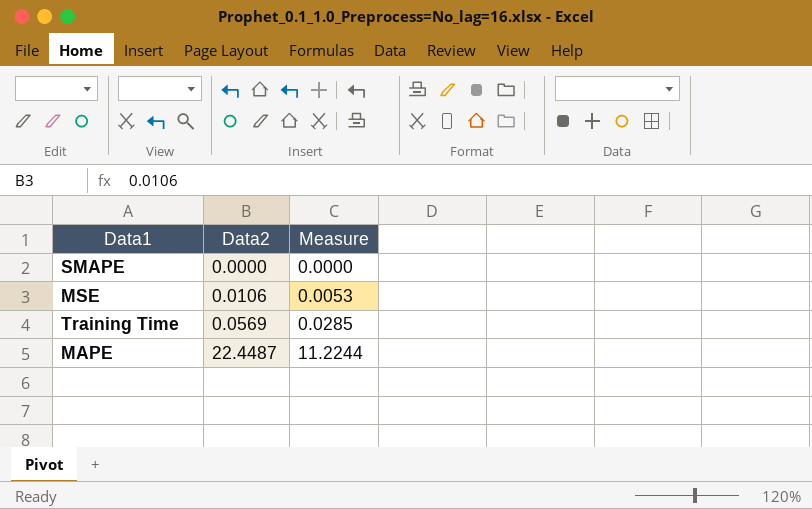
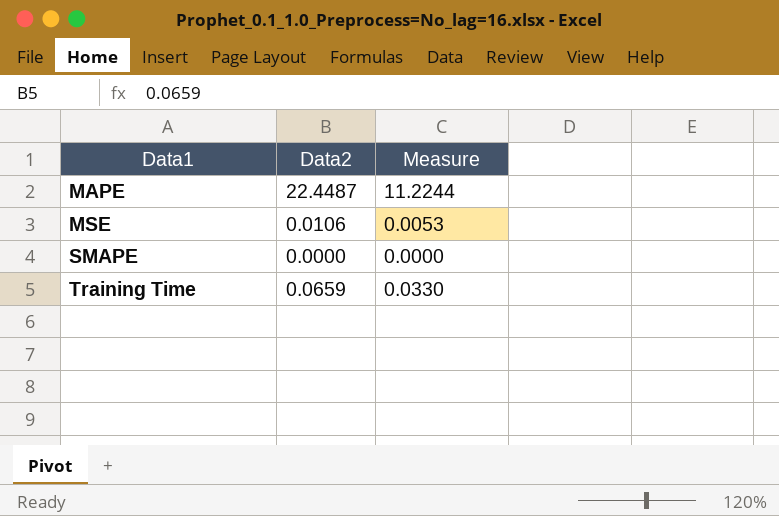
row order: Data2 ascending -> Data1 ascending
Training Time | Data2: 0.0569 -> 0.0659
Training Time | Measure: 0.0285 -> 0.0330

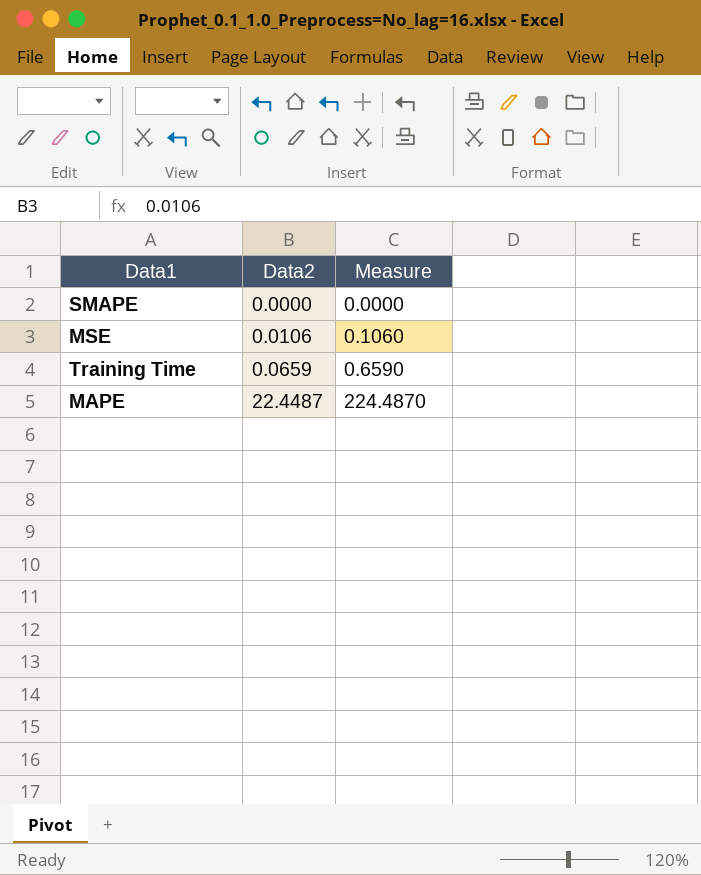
row order: Data1 ascending -> Data2 ascending
column Measure | formula: [Data2] * 0.5 -> [Data2] * 10

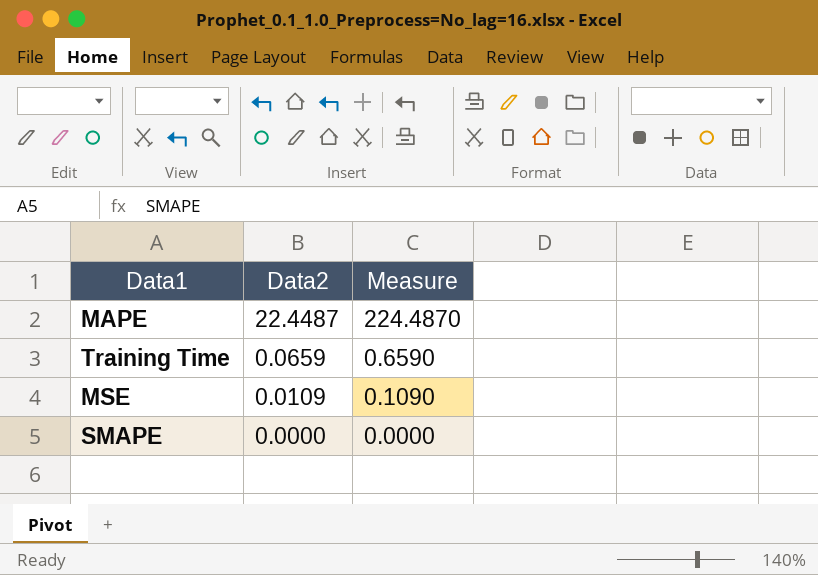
row order: Data2 ascending -> Data2 descending
MSE | Data2: 0.0106 -> 0.0109
MSE | Measure: 0.1060 -> 0.1090

